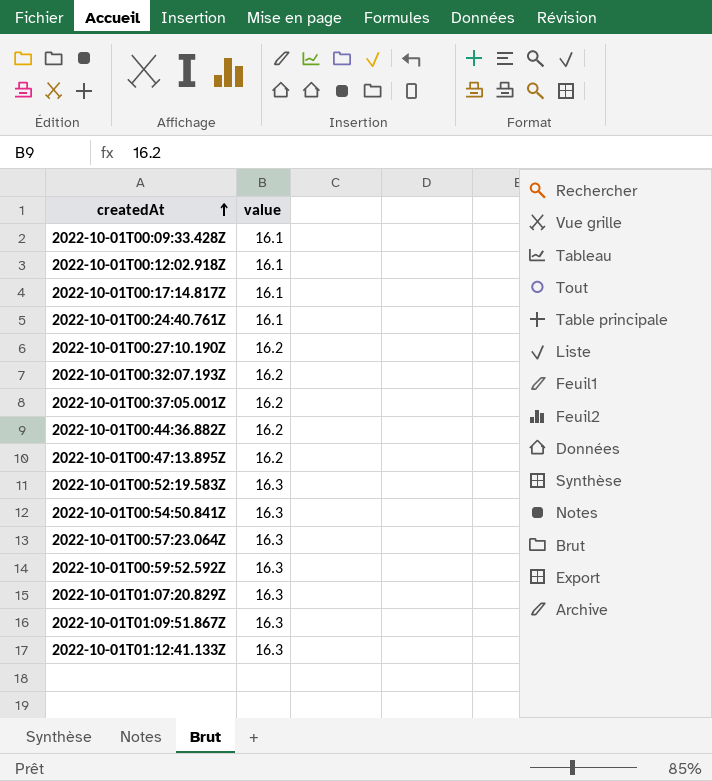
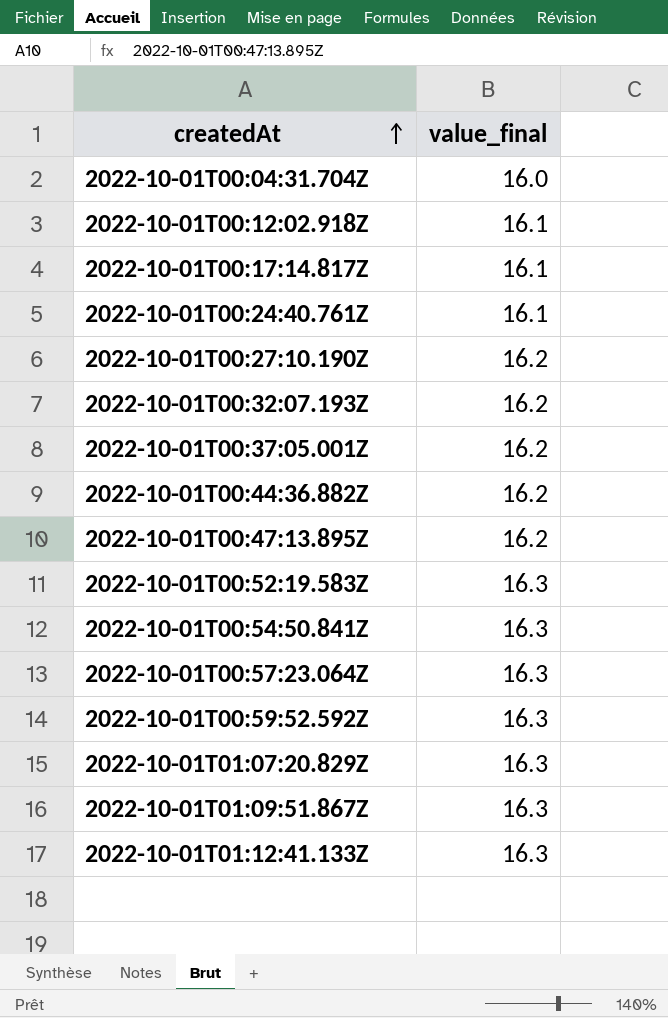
column name: value -> value_final
row 2022-10-01T00:09:33.428Z: 16.1 -> none
row 2022-10-01T00:04:31.704Z: none -> 16.0

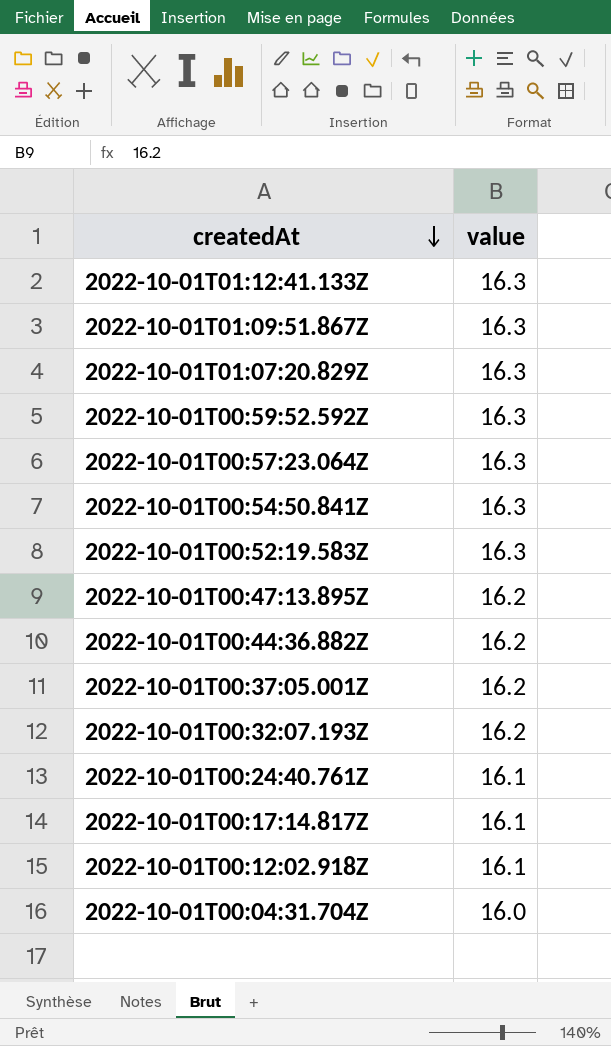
row order: createdAt ascending -> createdAt descending
column name: value_final -> value
row 2022-10-01T00:27:10.190Z: 16.2 -> none

